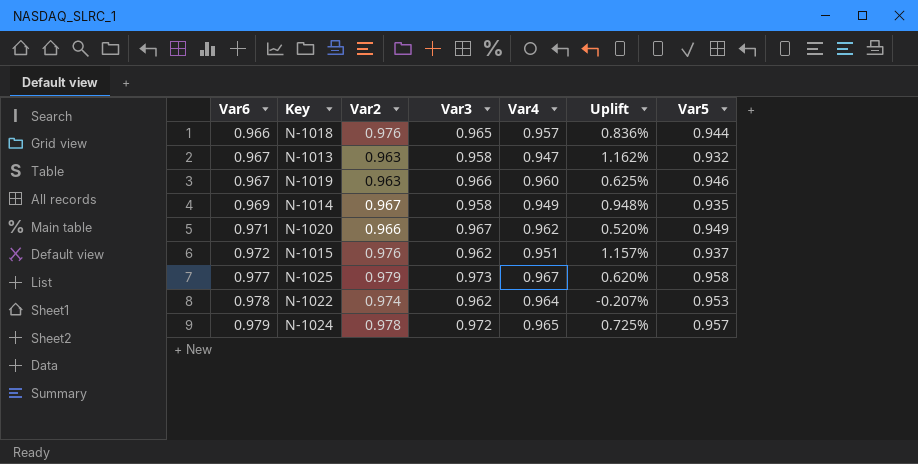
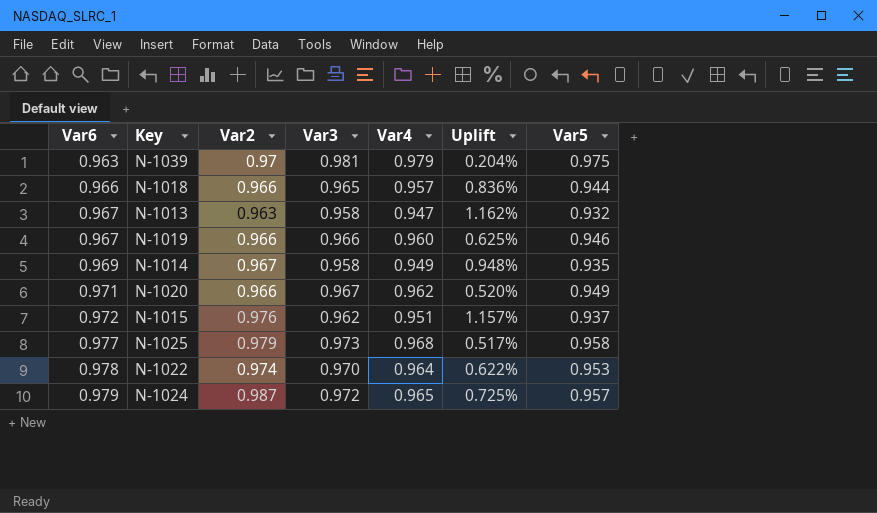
row N-1039: none -> 0.963 | 0.97 | 0.981 | 0.979 | 0.204% | 0.975
N-1018 | Var2: 0.976 -> 0.966
N-1019 | Var2: 0.963 -> 0.966
N-1025 | Var4: 0.967 -> 0.968
N-1025 | Uplift: 0.620% -> 0.517%
N-1022 | Var3: 0.962 -> 0.970
N-1022 | Uplift: -0.207% -> 0.622%
N-1024 | Var2: 0.978 -> 0.987

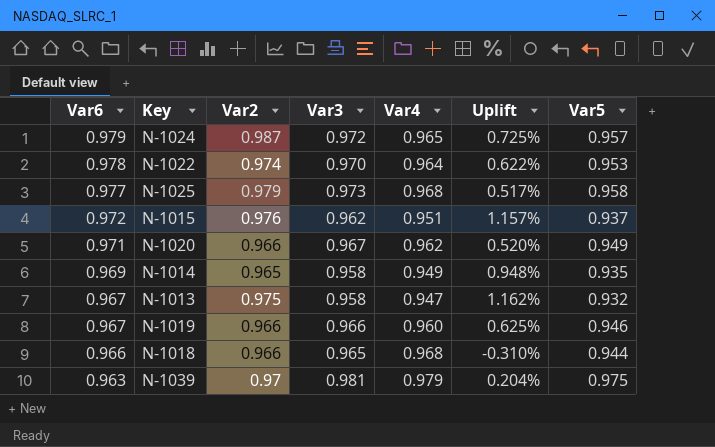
row order: Var6 ascending -> Var6 descending
N-1014 | Var2: 0.967 -> 0.965
N-1013 | Var2: 0.963 -> 0.975
N-1018 | Var4: 0.957 -> 0.968
N-1018 | Uplift: 0.836% -> -0.310%

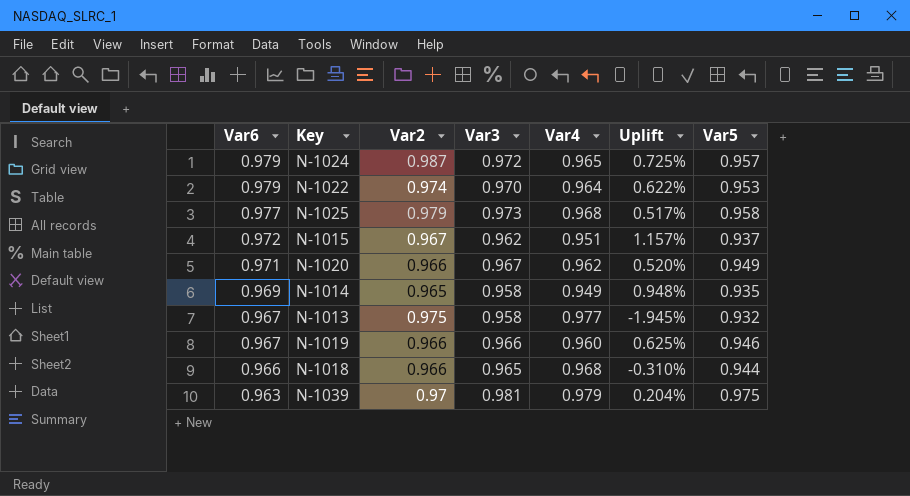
N-1022 | Var6: 0.978 -> 0.979
N-1015 | Var2: 0.976 -> 0.967
N-1013 | Var4: 0.947 -> 0.977
N-1013 | Uplift: 1.162% -> -1.945%

